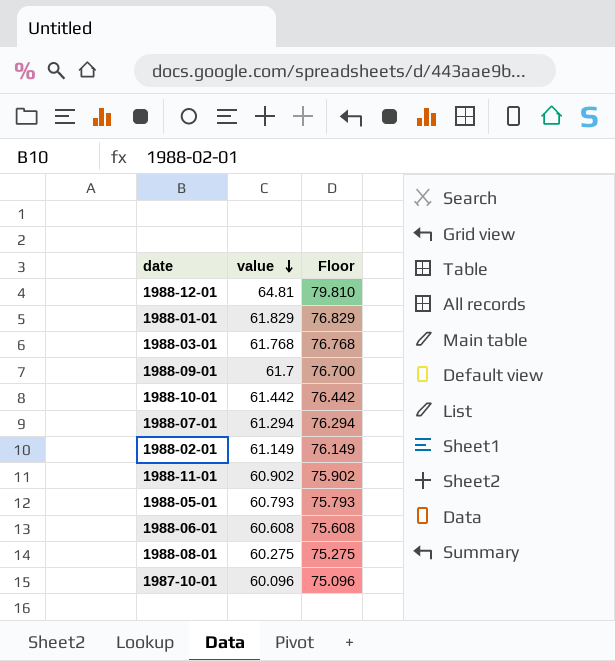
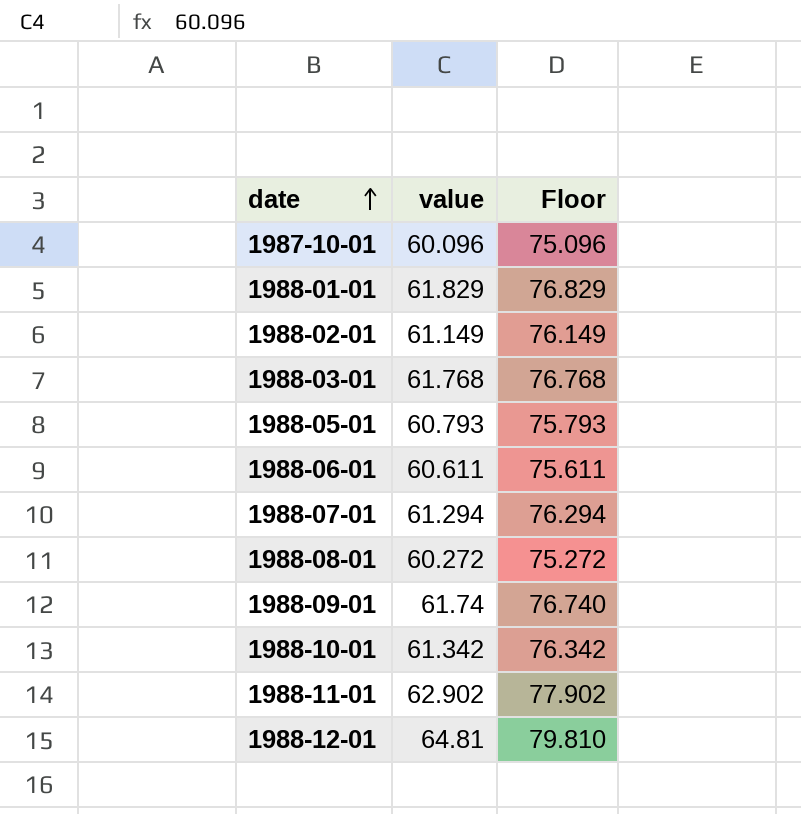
row order: value descending -> date ascending
1988-06-01 | value: 60.608 -> 60.611
1988-06-01 | Floor: 75.608 -> 75.611
1988-08-01 | value: 60.275 -> 60.272
1988-08-01 | Floor: 75.275 -> 75.272
1988-09-01 | value: 61.7 -> 61.74
1988-09-01 | Floor: 76.700 -> 76.740
1988-10-01 | value: 61.442 -> 61.342
1988-10-01 | Floor: 76.442 -> 76.342
1988-11-01 | value: 60.902 -> 62.902
1988-11-01 | Floor: 75.902 -> 77.902

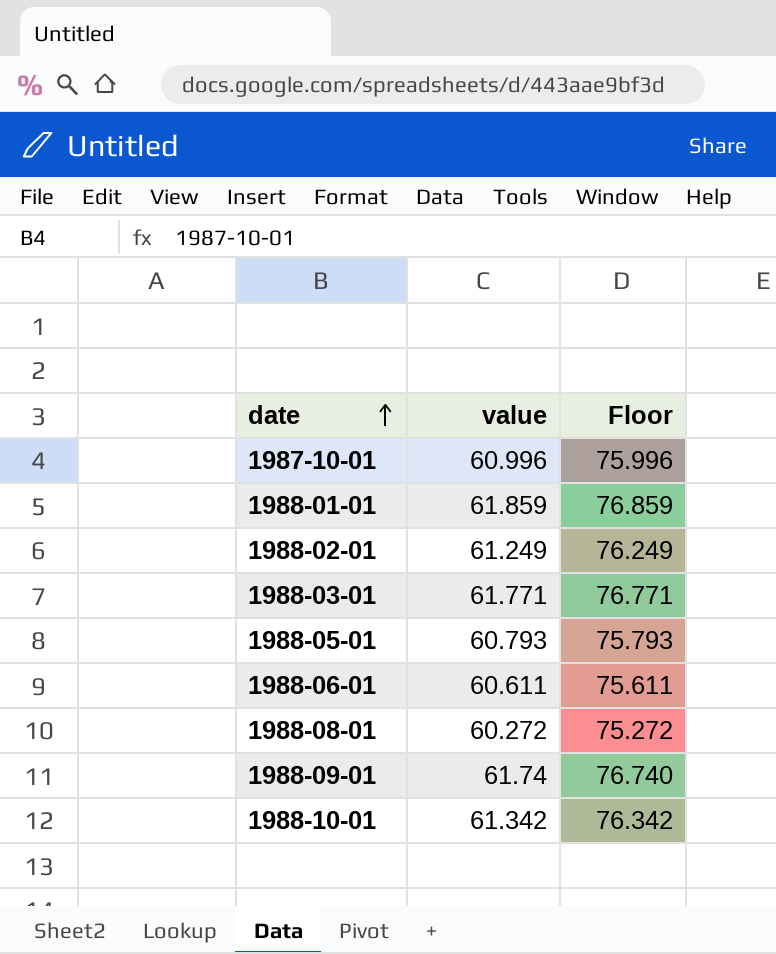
row 1988-07-01: 61.294 | 76.294 -> none
row 1988-11-01: 62.902 | 77.902 -> none
row 1988-12-01: 64.81 | 79.810 -> none
1987-10-01 | value: 60.096 -> 60.996
1987-10-01 | Floor: 75.096 -> 75.996
1988-01-01 | value: 61.829 -> 61.859
1988-01-01 | Floor: 76.829 -> 76.859
1988-02-01 | value: 61.149 -> 61.249
1988-02-01 | Floor: 76.149 -> 76.249
1988-03-01 | value: 61.768 -> 61.771
1988-03-01 | Floor: 76.768 -> 76.771

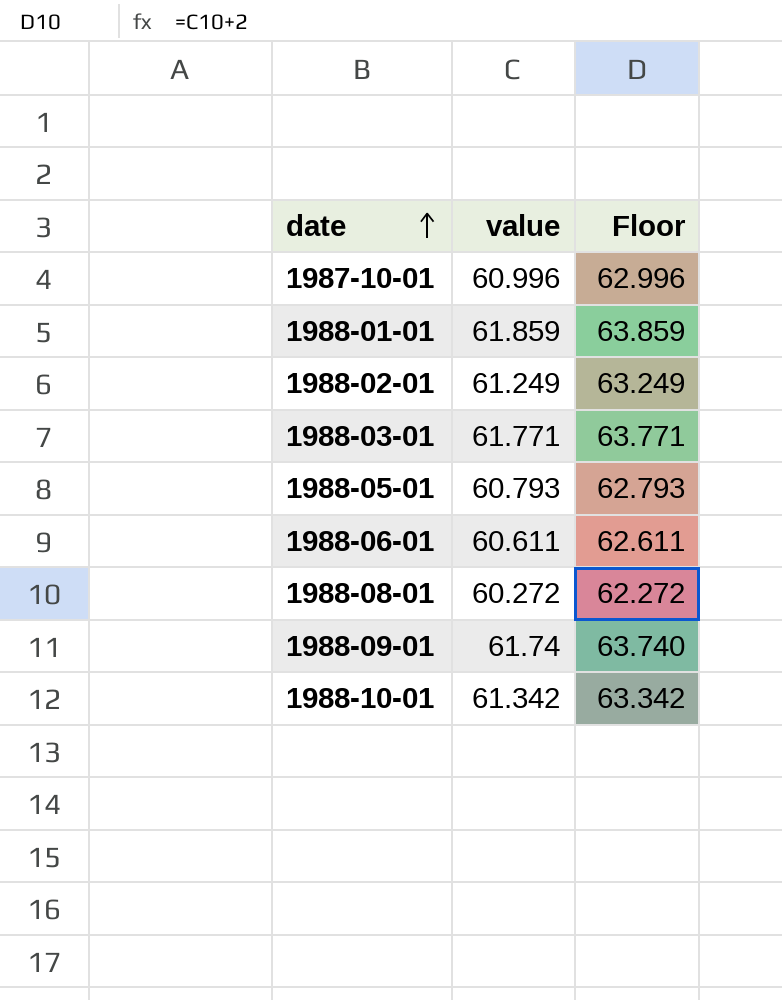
column Floor | formula: [value] + 15 -> [value] + 2

